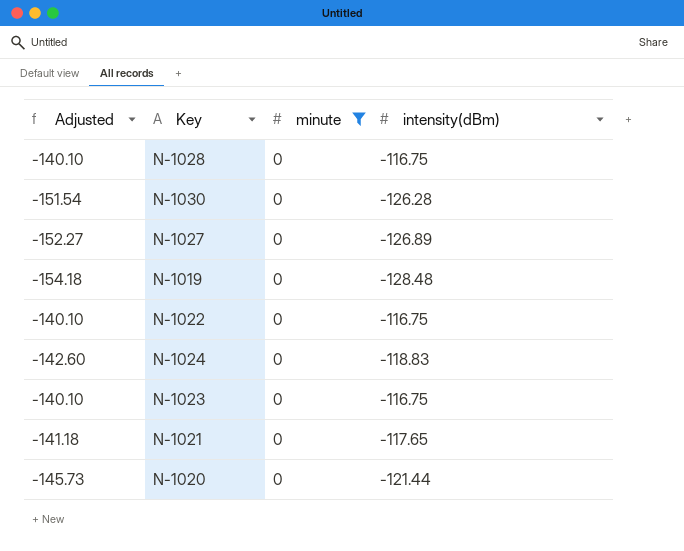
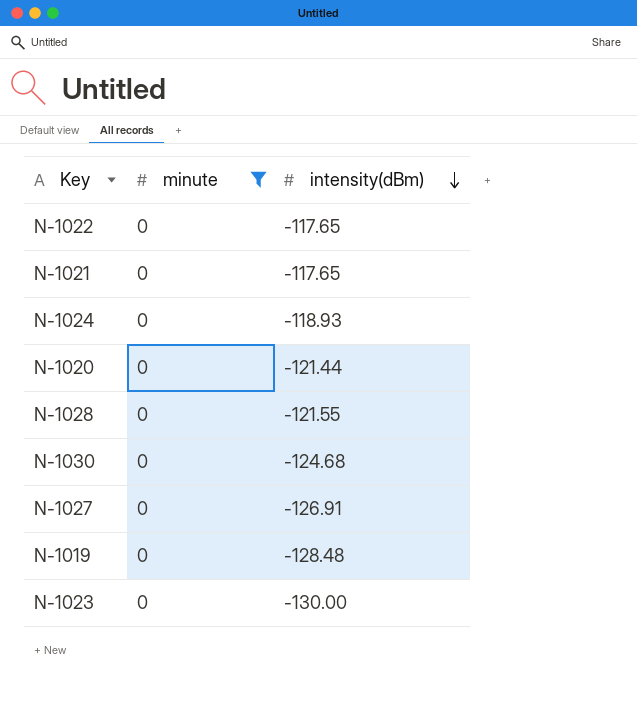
row order: none -> intensity(dBm) descending
column Adjusted | formula: [intensity(dBm)] * 1.2 -> none
N-1022 | intensity(dBm): -116.75 -> -117.65
N-1024 | intensity(dBm): -118.83 -> -118.93
N-1028 | intensity(dBm): -116.75 -> -121.55
N-1030 | intensity(dBm): -126.28 -> -124.68
N-1027 | intensity(dBm): -126.89 -> -126.91
N-1023 | intensity(dBm): -116.75 -> -130.00

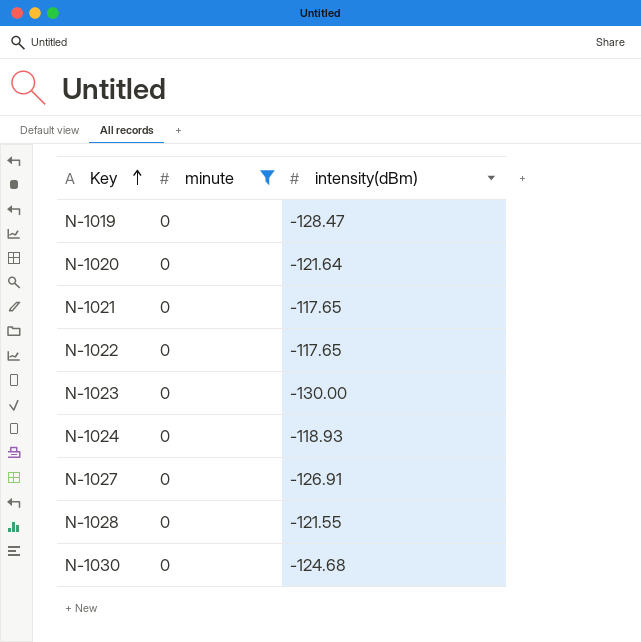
row order: intensity(dBm) descending -> Key ascending
N-1019 | intensity(dBm): -128.48 -> -128.47
N-1020 | intensity(dBm): -121.44 -> -121.64

